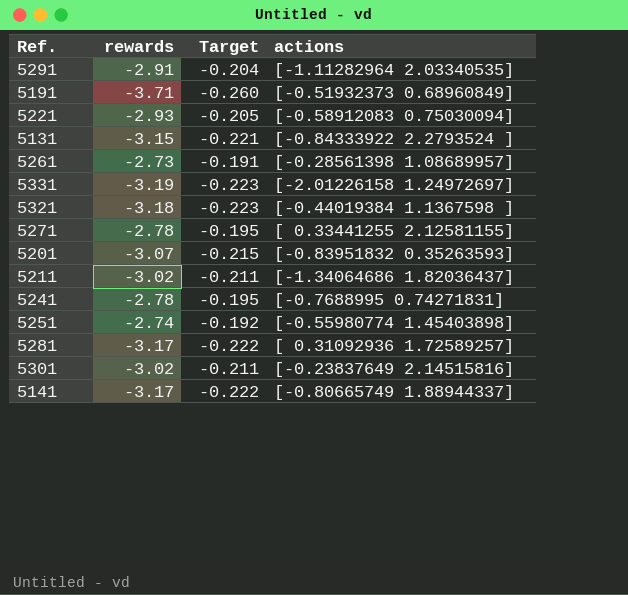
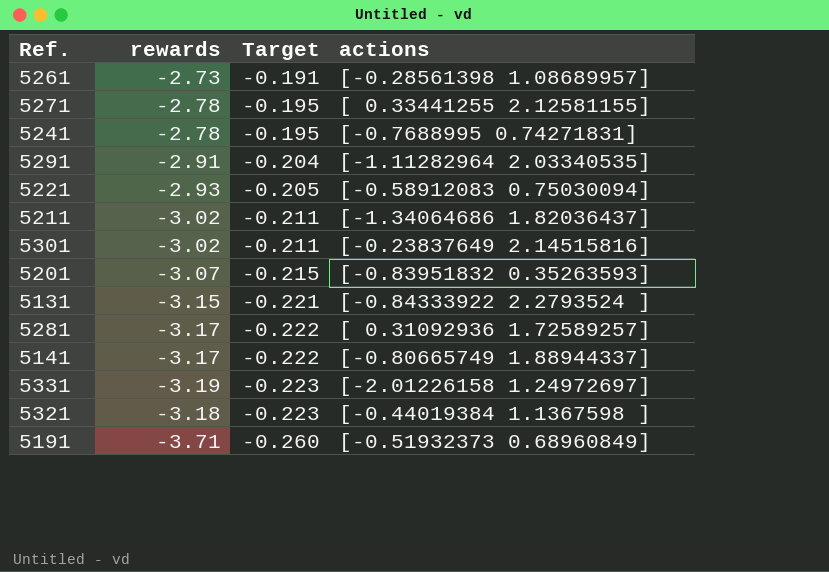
row order: none -> Target descending
row 5251: -2.74 | -0.192 | [-0.55980774 1.45403898] -> none

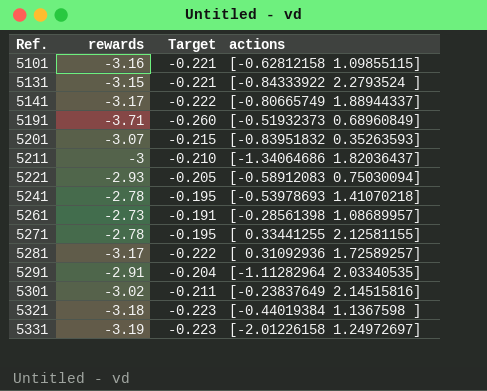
row order: Target descending -> Ref. ascending
row 5101: none -> -3.16 | -0.221 | [-0.62812158 1.09855115]
5211 | rewards: -3.02 -> -3
5211 | Target: -0.211 -> -0.210
5241 | actions: [-0.7688995 0.74271831] -> [-0.53978693 1.41070218]

